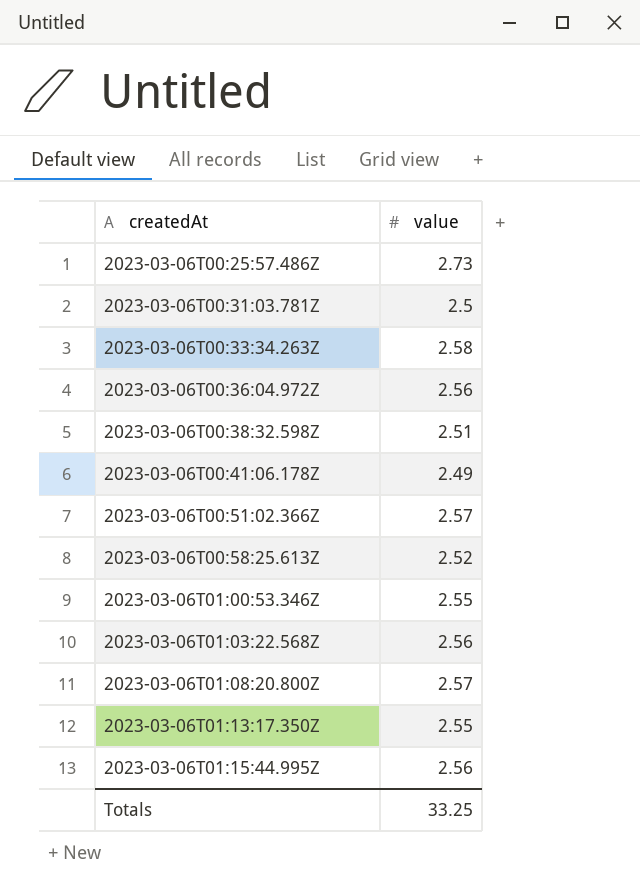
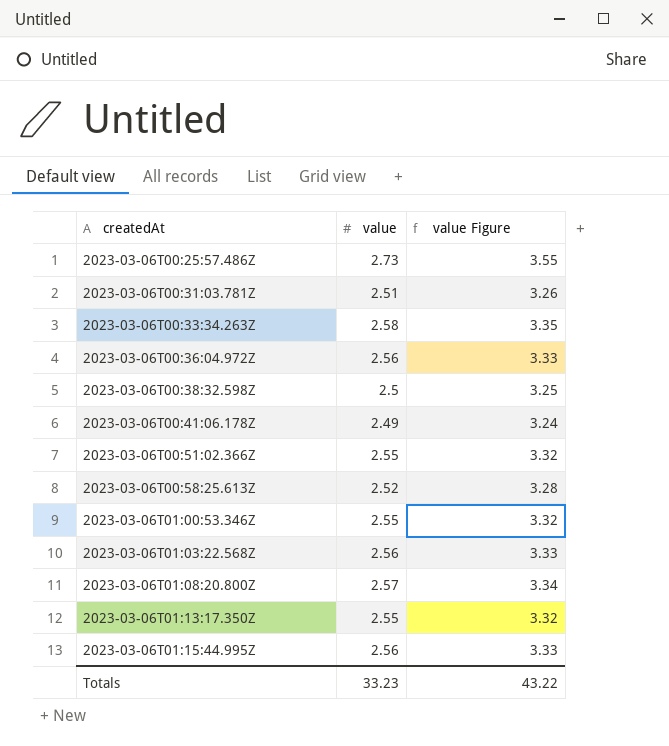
column value Figure | formula: none -> [value] * 1.3
2023-03-06T00:31:03.781Z | value: 2.5 -> 2.51
2023-03-06T00:38:32.598Z | value: 2.51 -> 2.5
2023-03-06T00:51:02.366Z | value: 2.57 -> 2.55
Totals | value: 33.25 -> 33.23

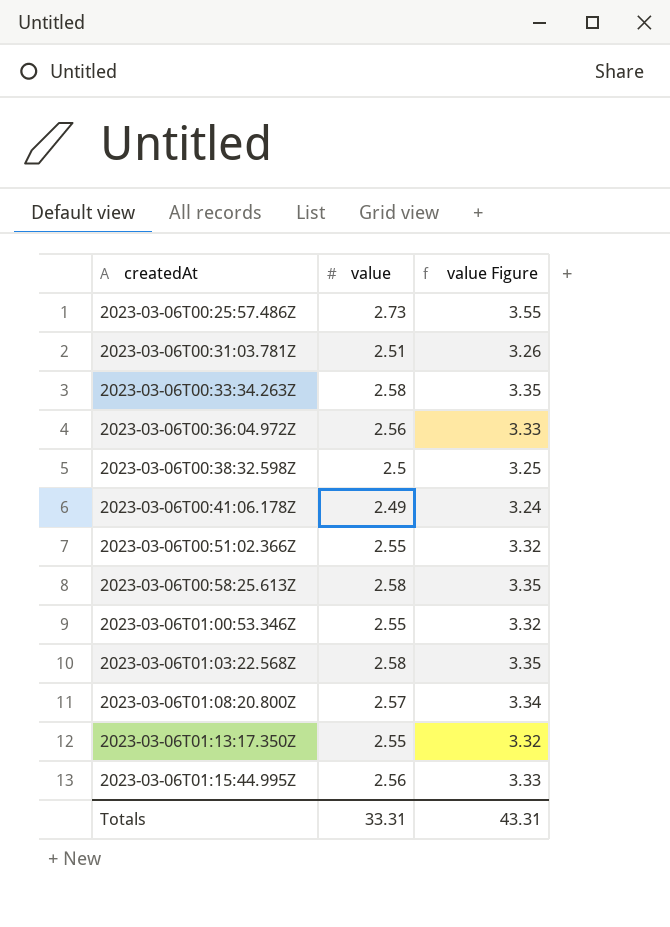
2023-03-06T00:58:25.613Z | value: 2.52 -> 2.58
2023-03-06T00:58:25.613Z | value Figure: 3.28 -> 3.35
2023-03-06T01:03:22.568Z | value: 2.56 -> 2.58
2023-03-06T01:03:22.568Z | value Figure: 3.33 -> 3.35
Totals | value: 33.23 -> 33.31
Totals | value Figure: 43.22 -> 43.31

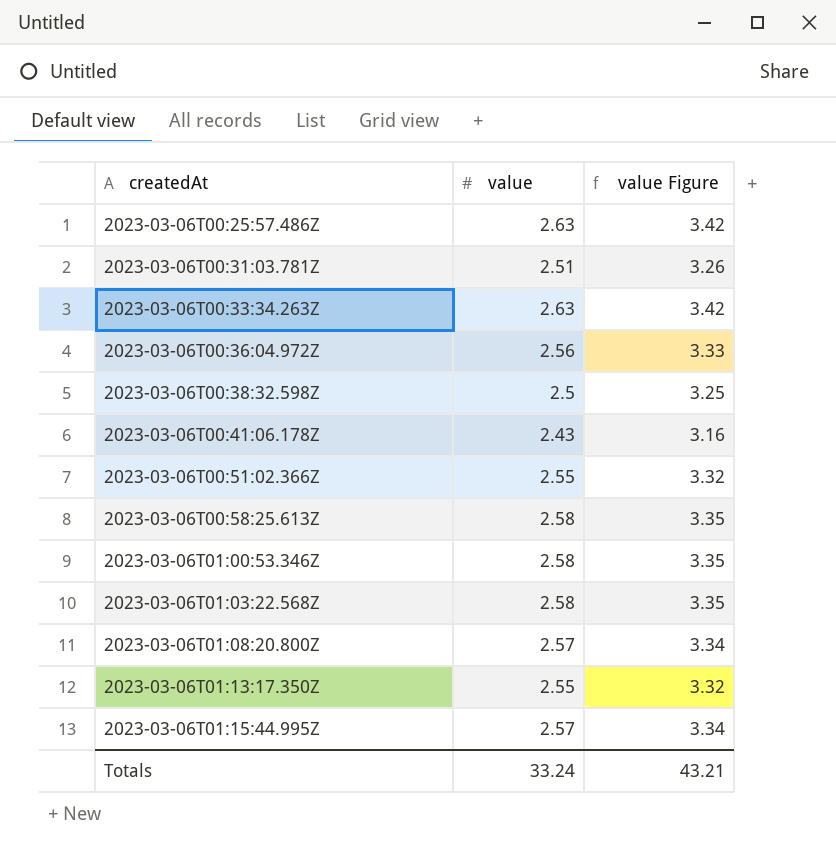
2023-03-06T00:25:57.486Z | value: 2.73 -> 2.63
2023-03-06T00:25:57.486Z | value Figure: 3.55 -> 3.42
2023-03-06T00:33:34.263Z | value: 2.58 -> 2.63
2023-03-06T00:33:34.263Z | value Figure: 3.35 -> 3.42
2023-03-06T00:41:06.178Z | value: 2.49 -> 2.43
2023-03-06T00:41:06.178Z | value Figure: 3.24 -> 3.16
2023-03-06T01:00:53.346Z | value: 2.55 -> 2.58
2023-03-06T01:00:53.346Z | value Figure: 3.32 -> 3.35
2023-03-06T01:15:44.995Z | value: 2.56 -> 2.57
2023-03-06T01:15:44.995Z | value Figure: 3.33 -> 3.34
Totals | value: 33.31 -> 33.24
Totals | value Figure: 43.31 -> 43.21

